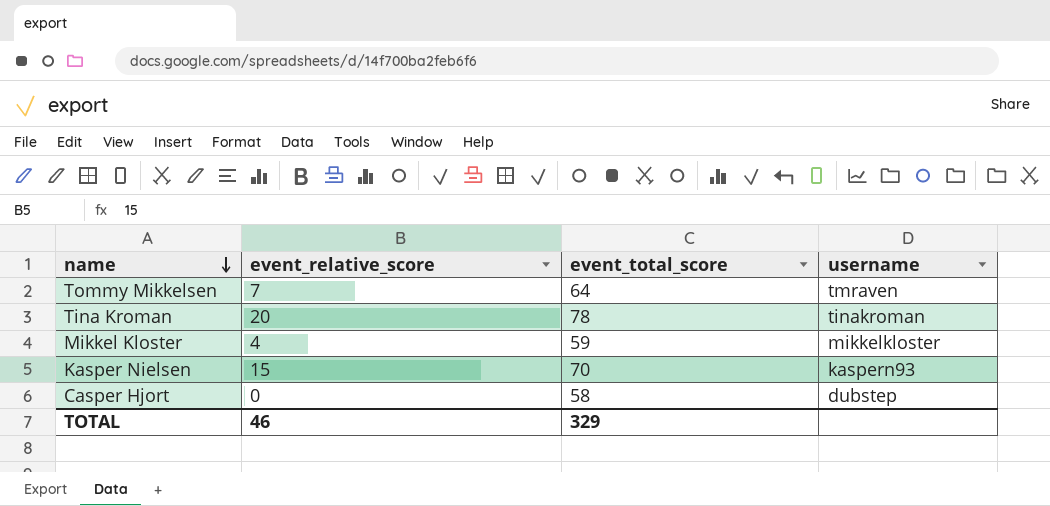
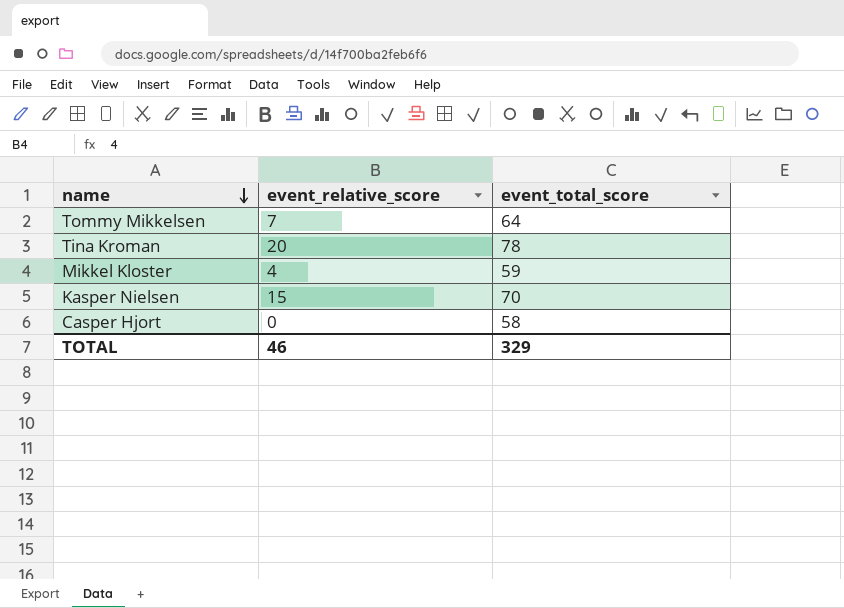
column username | position: 4 -> none

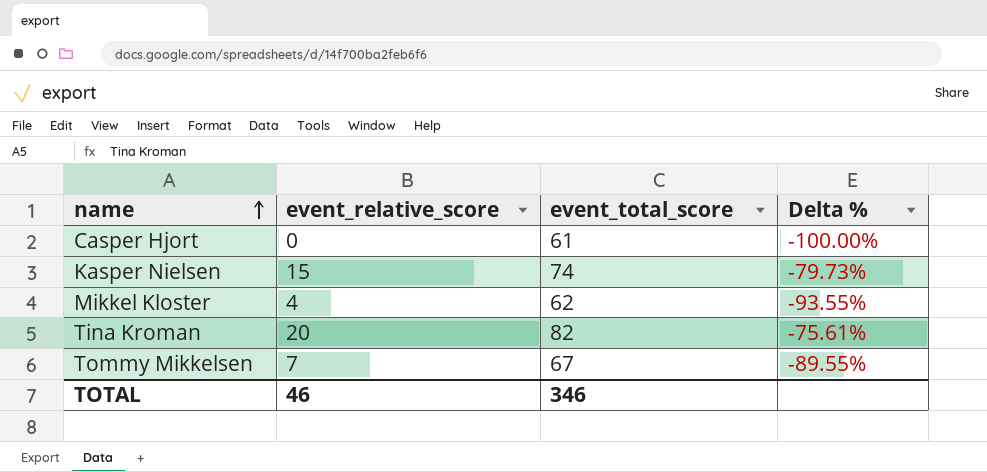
row order: name descending -> name ascending
column Delta % | formula: none -> ([event_relative_score] - [event_total_score]) / [event_total_score]
Casper Hjort | event_total_score: 58 -> 61
Kasper Nielsen | event_total_score: 70 -> 74
Mikkel Kloster | event_total_score: 59 -> 62
Tina Kroman | event_total_score: 78 -> 82
Tommy Mikkelsen | event_total_score: 64 -> 67
TOTAL | event_total_score: 329 -> 346

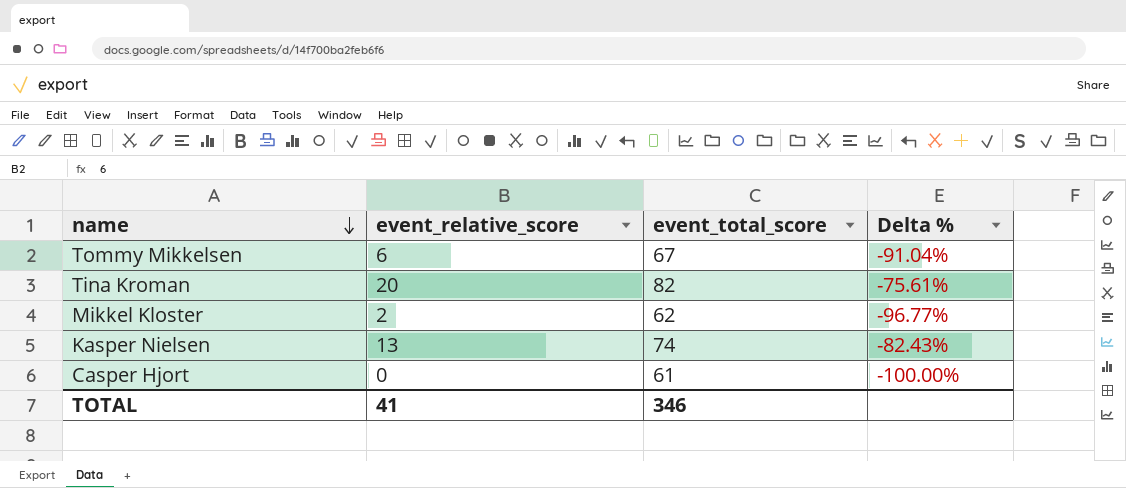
row order: name ascending -> name descending
Tommy Mikkelsen | event_relative_score: 7 -> 6
Tommy Mikkelsen | Delta %: -89.55% -> -91.04%
Mikkel Kloster | event_relative_score: 4 -> 2
Mikkel Kloster | Delta %: -93.55% -> -96.77%
Kasper Nielsen | event_relative_score: 15 -> 13
Kasper Nielsen | Delta %: -79.73% -> -82.43%
TOTAL | event_relative_score: 46 -> 41

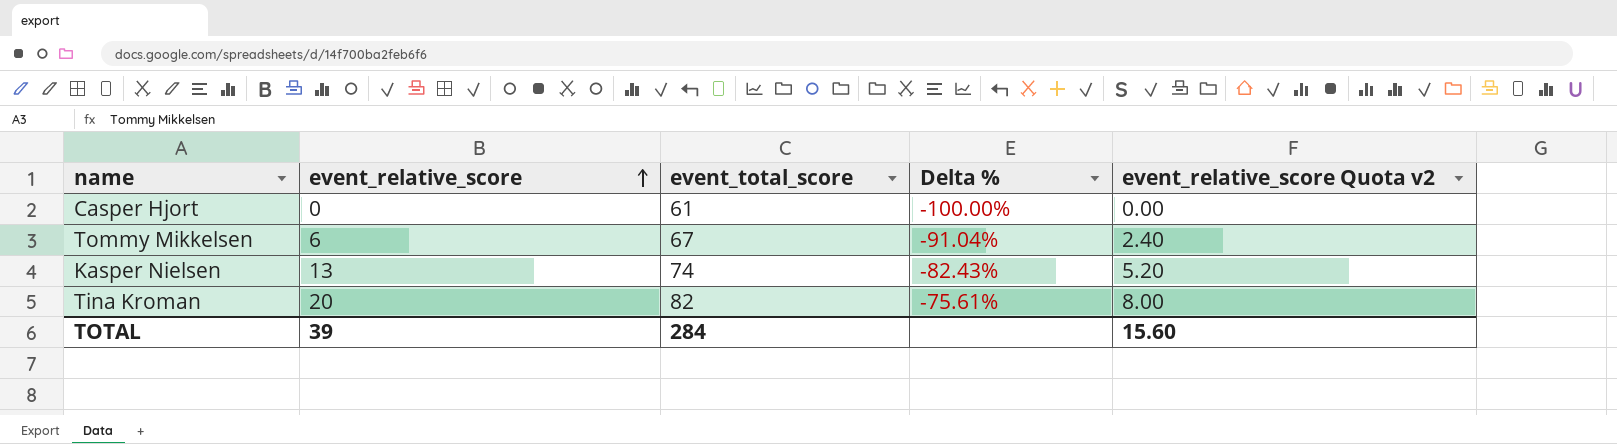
row order: name descending -> event_relative_score ascending
column event_relative_score Quota v2 | formula: none -> [event_relative_score] * 0.4
row Mikkel Kloster: 2 | 62 | -96.77% -> none
TOTAL | event_relative_score: 41 -> 39
TOTAL | event_total_score: 346 -> 284

